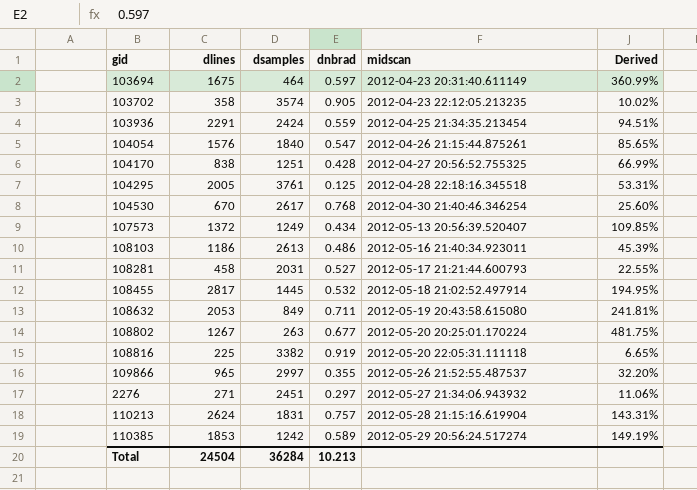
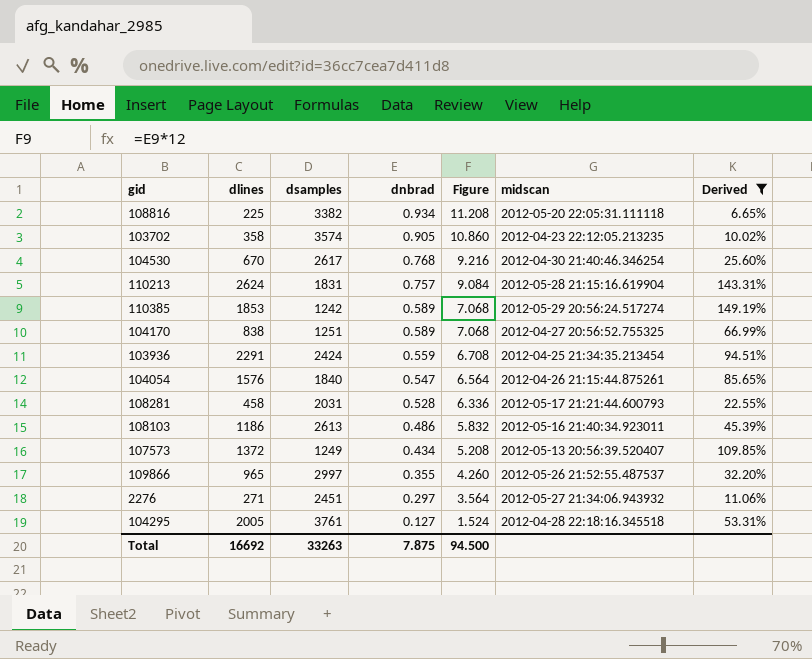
filter: none -> Derived <= 149.19%
row order: midscan ascending -> dnbrad descending
column Figure | formula: none -> [dnbrad] * 12
108816 | dnbrad: 0.919 -> 0.934
104170 | dnbrad: 0.428 -> 0.589
108281 | dnbrad: 0.527 -> 0.528
104295 | dnbrad: 0.125 -> 0.127
Total | dlines: 24504 -> 16692
Total | dsamples: 36284 -> 33263
Total | dnbrad: 10.213 -> 7.875

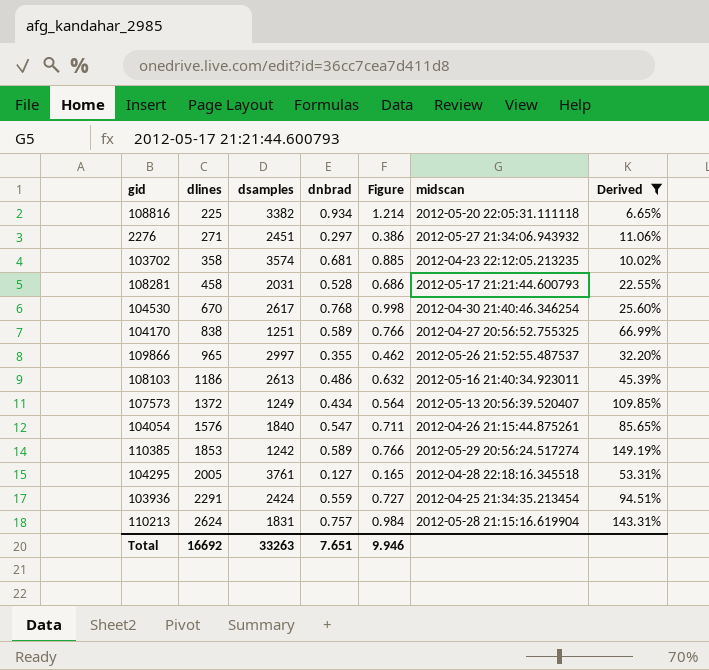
row order: dnbrad descending -> dlines ascending
column Figure | formula: [dnbrad] * 12 -> [dnbrad] * 1.3
103702 | dnbrad: 0.905 -> 0.681
Total | dnbrad: 7.875 -> 7.651
Total | Figure: 94.500 -> 9.946

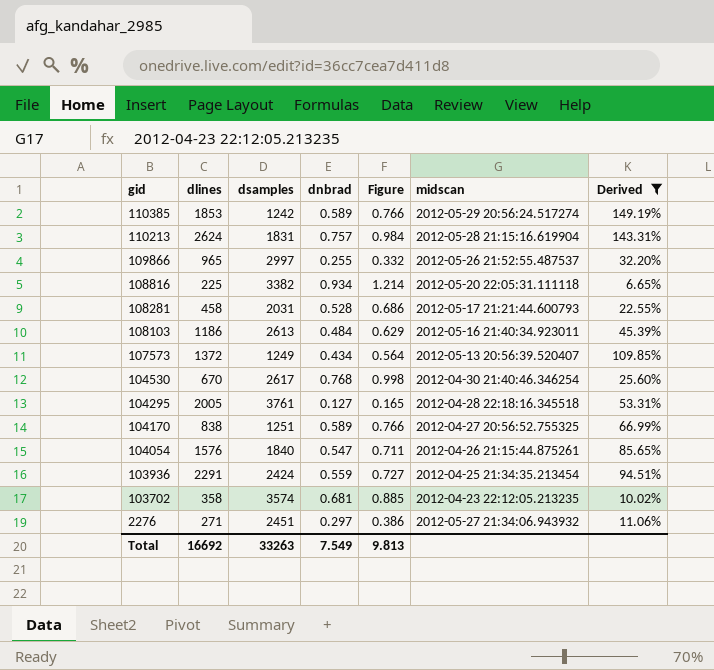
row order: dlines ascending -> gid descending
109866 | dnbrad: 0.355 -> 0.255
109866 | Figure: 0.462 -> 0.332
108103 | dnbrad: 0.486 -> 0.484
108103 | Figure: 0.632 -> 0.629
Total | dnbrad: 7.651 -> 7.549
Total | Figure: 9.946 -> 9.813

